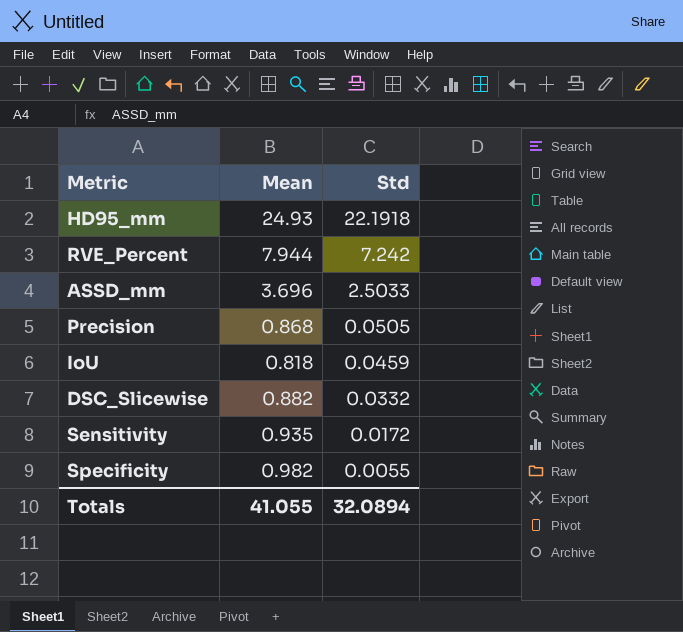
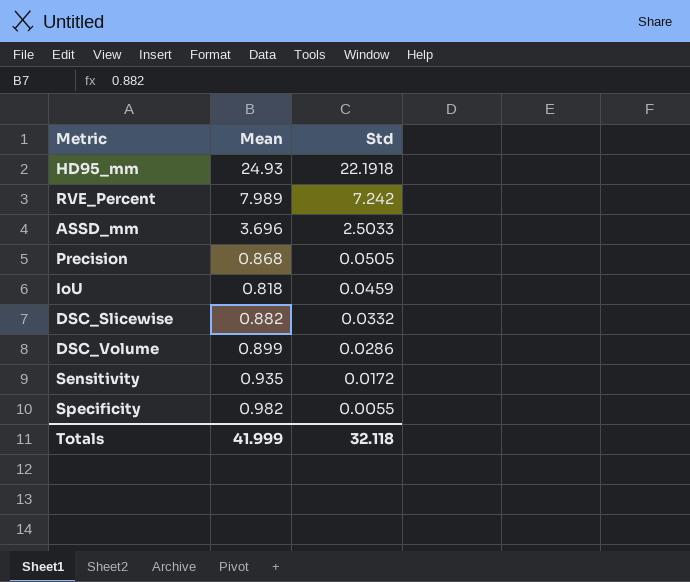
RVE_Percent | Mean: 7.944 -> 7.989
row DSC_Volume: none -> 0.899 | 0.0286
Totals | Mean: 41.055 -> 41.999
Totals | Std: 32.0894 -> 32.118

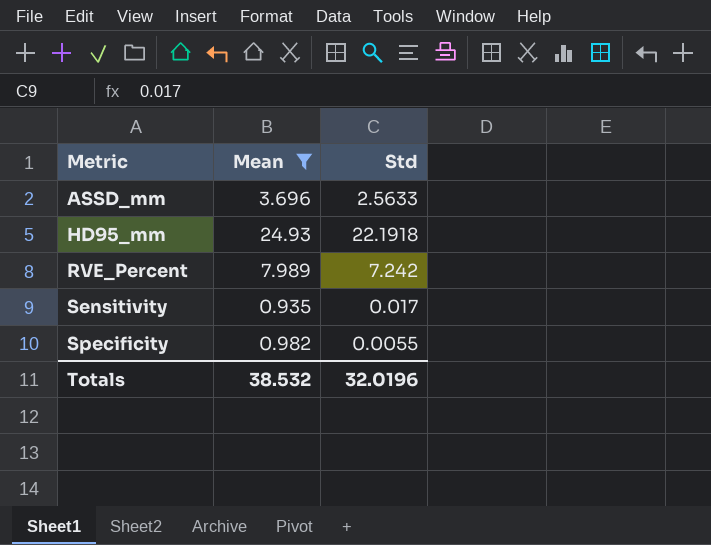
filter: none -> Mean >= 0.935
row order: Std descending -> Metric ascending
ASSD_mm | Std: 2.5033 -> 2.5633
Sensitivity | Std: 0.0172 -> 0.017
Totals | Mean: 41.999 -> 38.532
Totals | Std: 32.118 -> 32.0196

